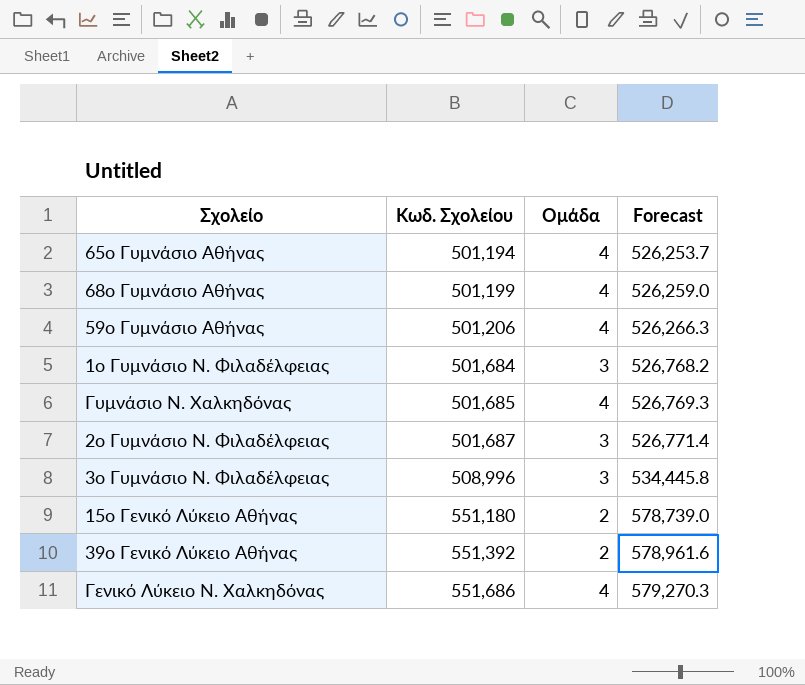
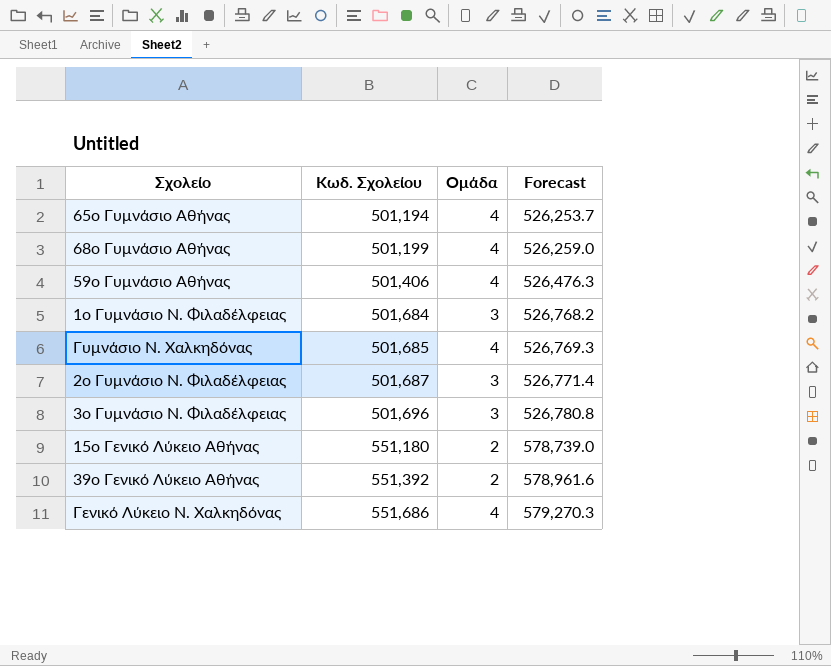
59ο Γυμνάσιο Αθήνας | Κωδ. Σχολείου: 501,206 -> 501,406
59ο Γυμνάσιο Αθήνας | Forecast: 526,266.3 -> 526,476.3
3ο Γυμνάσιο Ν. Φιλαδέλφειας | Κωδ. Σχολείου: 508,996 -> 501,696
3ο Γυμνάσιο Ν. Φιλαδέλφειας | Forecast: 534,445.8 -> 526,780.8

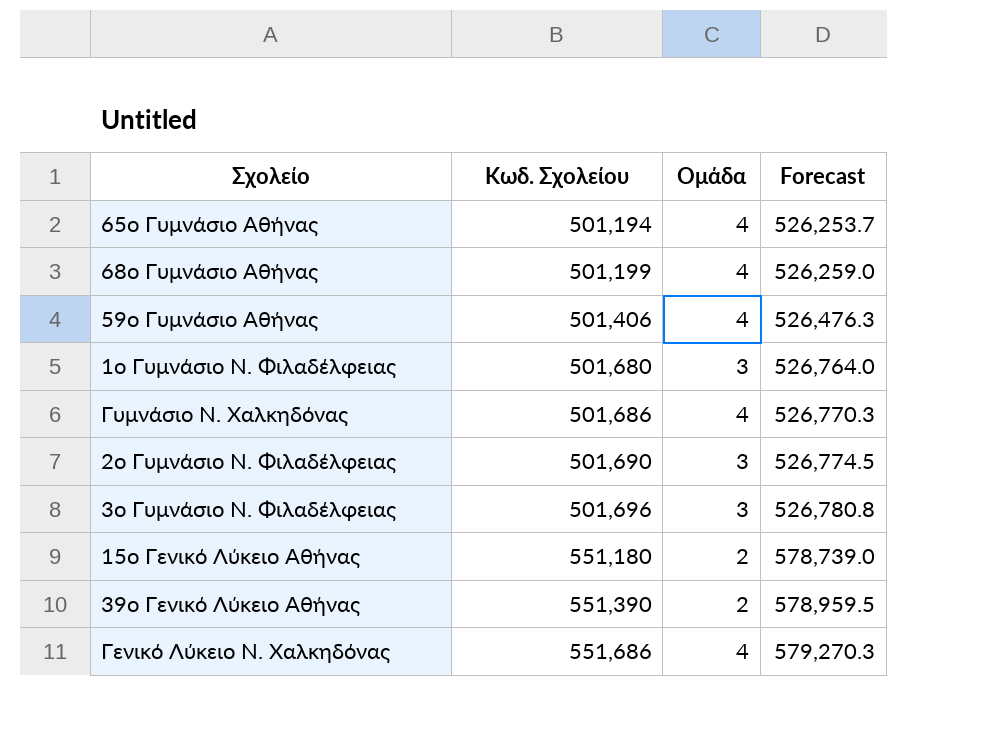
1ο Γυμνάσιο Ν. Φιλαδέλφειας | Κωδ. Σχολείου: 501,684 -> 501,680
1ο Γυμνάσιο Ν. Φιλαδέλφειας | Forecast: 526,768.2 -> 526,764.0
Γυμνάσιο Ν. Χαλκηδόνας | Κωδ. Σχολείου: 501,685 -> 501,686
Γυμνάσιο Ν. Χαλκηδόνας | Forecast: 526,769.3 -> 526,770.3
2ο Γυμνάσιο Ν. Φιλαδέλφειας | Κωδ. Σχολείου: 501,687 -> 501,690
2ο Γυμνάσιο Ν. Φιλαδέλφειας | Forecast: 526,771.4 -> 526,774.5
39ο Γενικό Λύκειο Αθήνας | Κωδ. Σχολείου: 551,392 -> 551,390
39ο Γενικό Λύκειο Αθήνας | Forecast: 578,961.6 -> 578,959.5

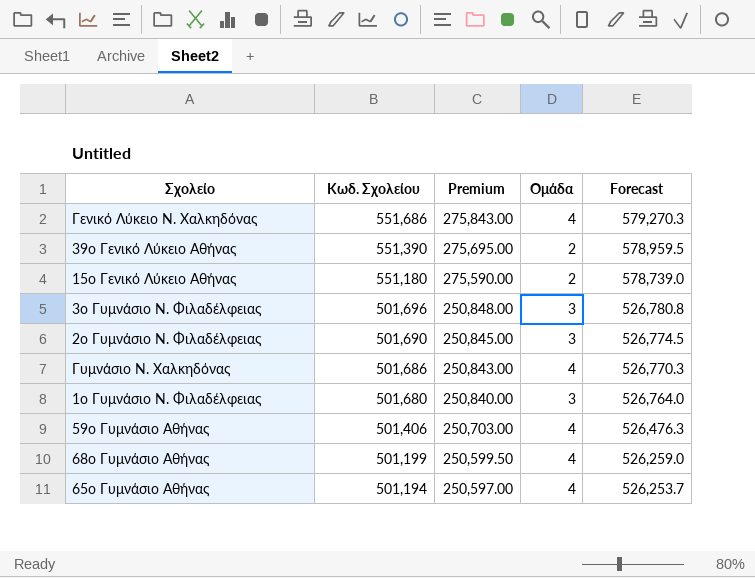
row order: Κωδ. Σχολείου ascending -> Κωδ. Σχολείου descending
column Premium | formula: none -> [Κωδ. Σχολείου] * 0.5

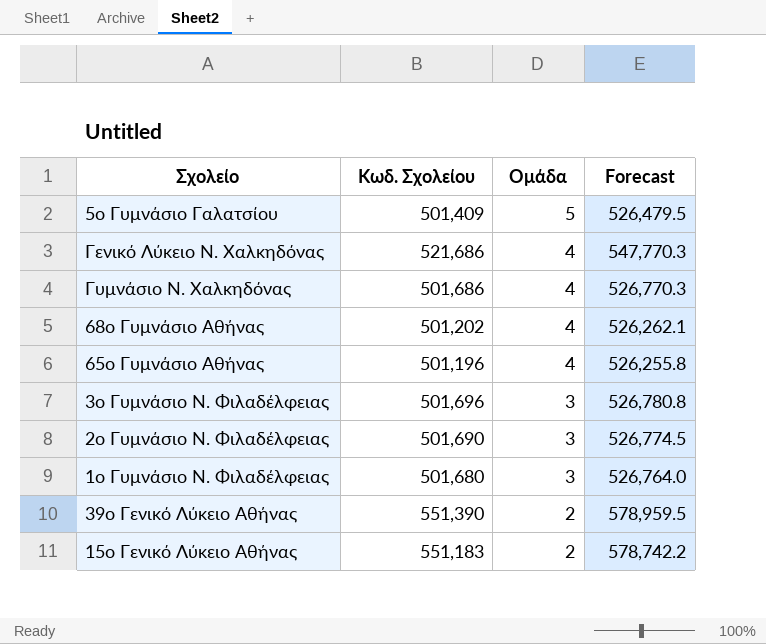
row order: Κωδ. Σχολείου descending -> Ομάδα descending
column Premium | formula: [Κωδ. Σχολείου] * 0.5 -> none
row 59ο Γυμνάσιο Αθήνας: 501,406 | 250,703.00 | 4 | 526,476.3 -> none
row 5ο Γυμνάσιο Γαλατσίου: none -> 501,409 | 5 | 526,479.5
Γενικό Λύκειο Ν. Χαλκηδόνας | Κωδ. Σχολείου: 551,686 -> 521,686
Γενικό Λύκειο Ν. Χαλκηδόνας | Forecast: 579,270.3 -> 547,770.3
68ο Γυμνάσιο Αθήνας | Κωδ. Σχολείου: 501,199 -> 501,202
68ο Γυμνάσιο Αθήνας | Forecast: 526,259.0 -> 526,262.1
65ο Γυμνάσιο Αθήνας | Κωδ. Σχολείου: 501,194 -> 501,196
65ο Γυμνάσιο Αθήνας | Forecast: 526,253.7 -> 526,255.8
15ο Γενικό Λύκειο Αθήνας | Κωδ. Σχολείου: 551,180 -> 551,183
15ο Γενικό Λύκειο Αθήνας | Forecast: 578,739.0 -> 578,742.2

